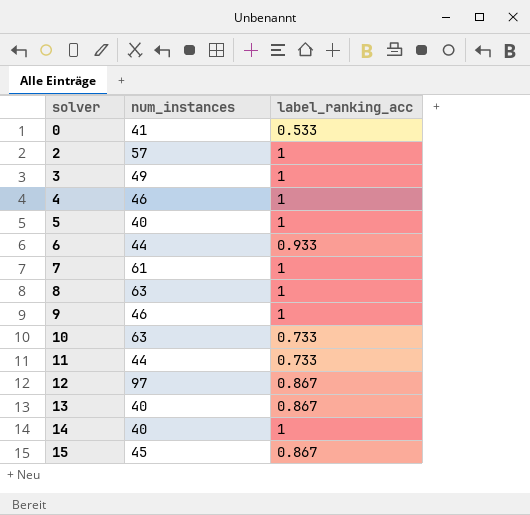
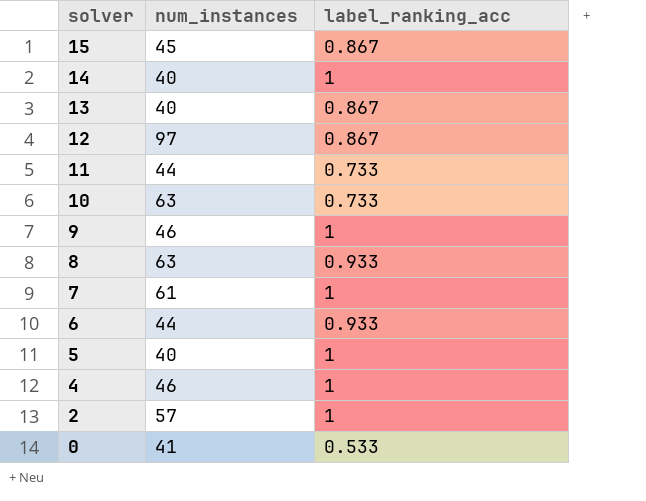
row order: solver ascending -> solver descending
row 3: 49 | 1 -> none
8 | label_ranking_acc: 1 -> 0.933

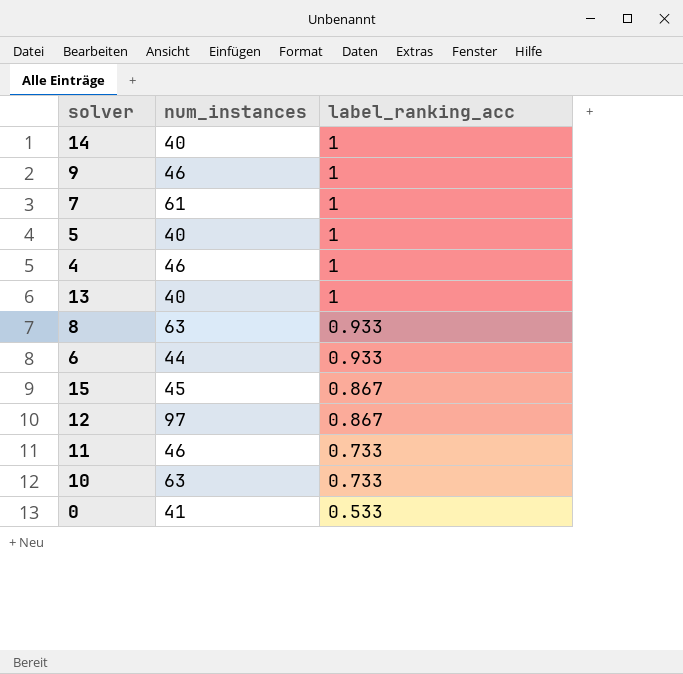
row order: solver descending -> label_ranking_acc descending
row 2: 57 | 1 -> none
13 | label_ranking_acc: 0.867 -> 1
11 | num_instances: 44 -> 46

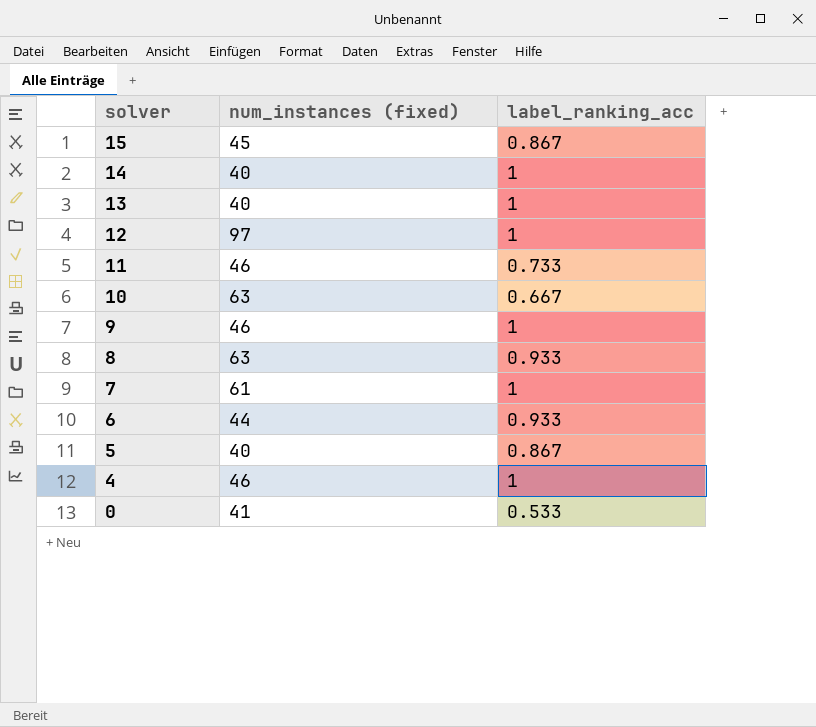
row order: label_ranking_acc descending -> solver descending
column name: num_instances -> num_instances (fixed)
12 | label_ranking_acc: 0.867 -> 1
10 | label_ranking_acc: 0.733 -> 0.667
5 | label_ranking_acc: 1 -> 0.867

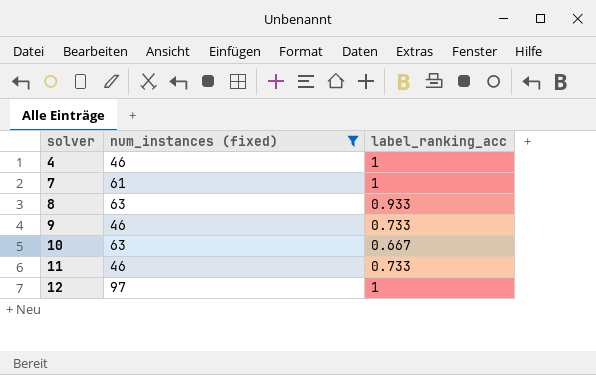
filter: none -> num_instances (fixed) >= 46
row order: solver descending -> solver ascending
9 | label_ranking_acc: 1 -> 0.733

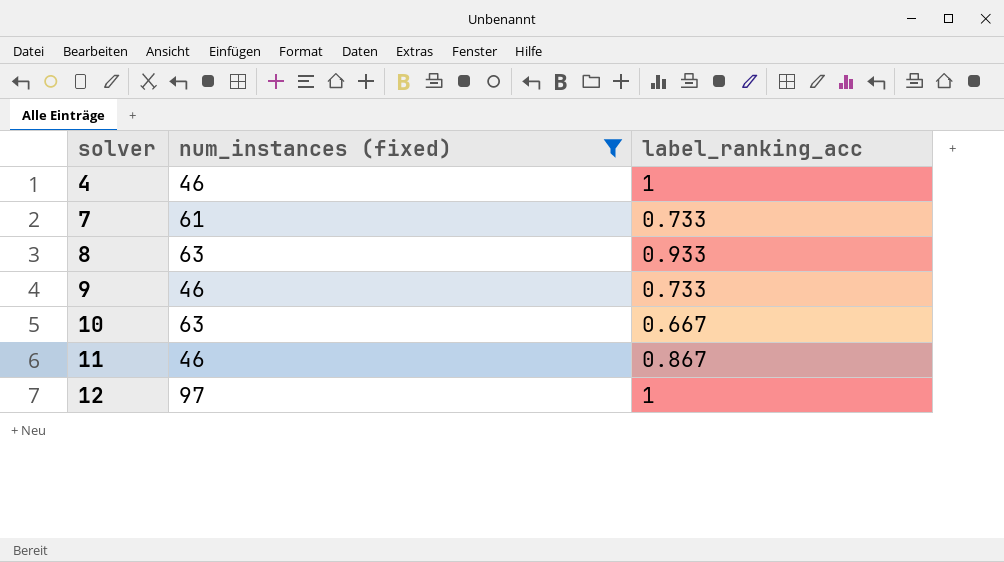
7 | label_ranking_acc: 1 -> 0.733
11 | label_ranking_acc: 0.733 -> 0.867

